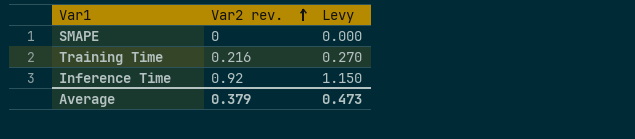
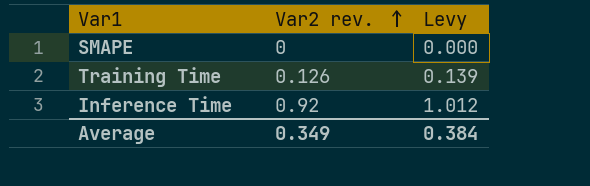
column Levy | formula: [Var2 rev.] * 1.25 -> [Var2 rev.] * 1.1
Training Time | Var2 rev.: 0.216 -> 0.126
Average | Var2 rev.: 0.379 -> 0.349
Average | Levy: 0.473 -> 0.384

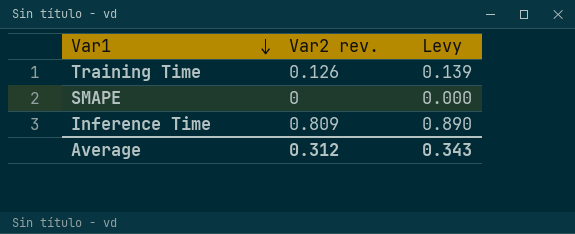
row order: Var2 rev. ascending -> Var1 descending
Inference Time | Var2 rev.: 0.92 -> 0.809
Inference Time | Levy: 1.012 -> 0.890
Average | Var2 rev.: 0.349 -> 0.312
Average | Levy: 0.384 -> 0.343

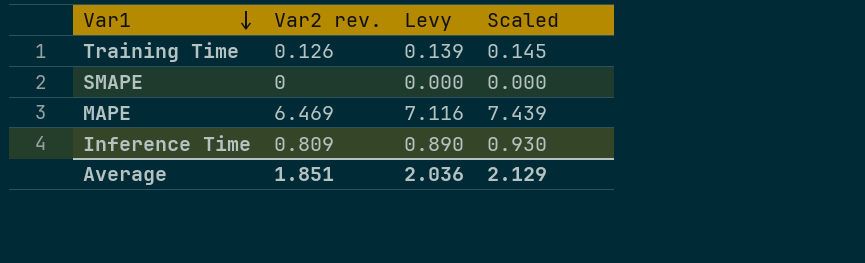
column Scaled | formula: none -> [Var2 rev.] * 1.15
row MAPE: none -> 6.469 | 7.116 | 7.439
Average | Var2 rev.: 0.312 -> 1.851
Average | Levy: 0.343 -> 2.036

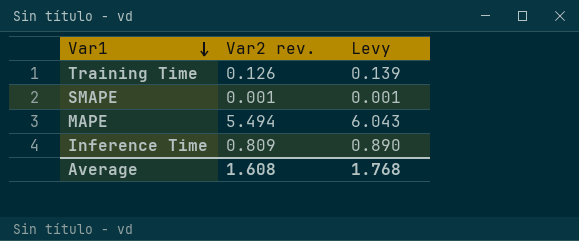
column Scaled | formula: [Var2 rev.] * 1.15 -> none
SMAPE | Var2 rev.: 0 -> 0.001
SMAPE | Levy: 0.000 -> 0.001
MAPE | Var2 rev.: 6.469 -> 5.494
MAPE | Levy: 7.116 -> 6.043
Average | Var2 rev.: 1.851 -> 1.608
Average | Levy: 2.036 -> 1.768

